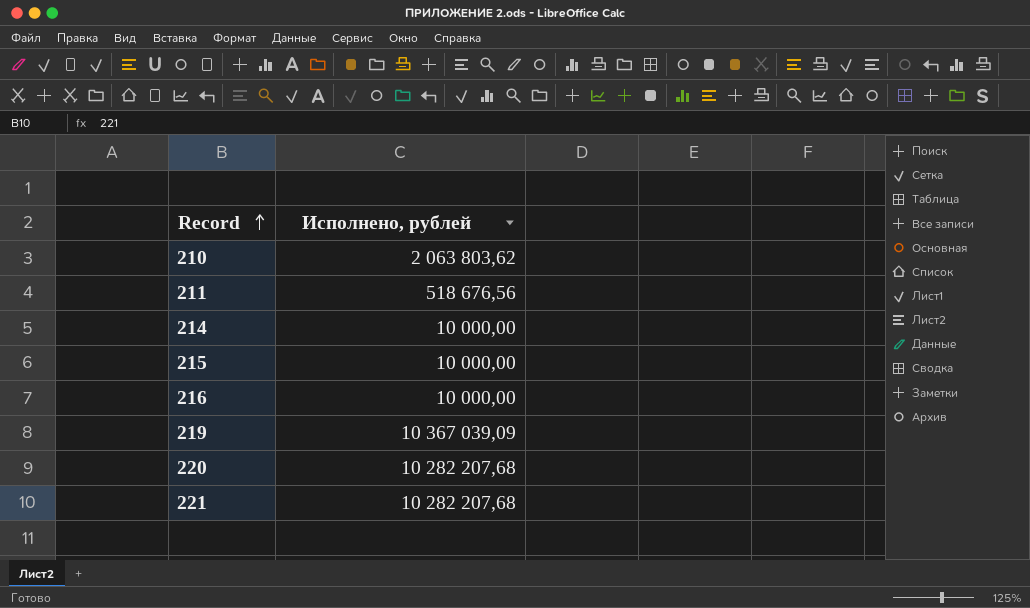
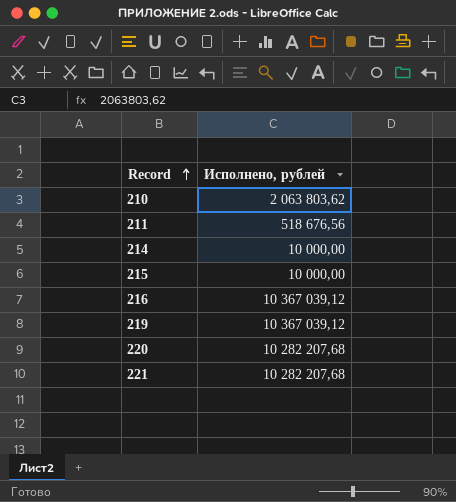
216 | Исполнено, рублей: 10 000,00 -> 10 367 039,12
219 | Исполнено, рублей: 10 367 039,09 -> 10 367 039,12

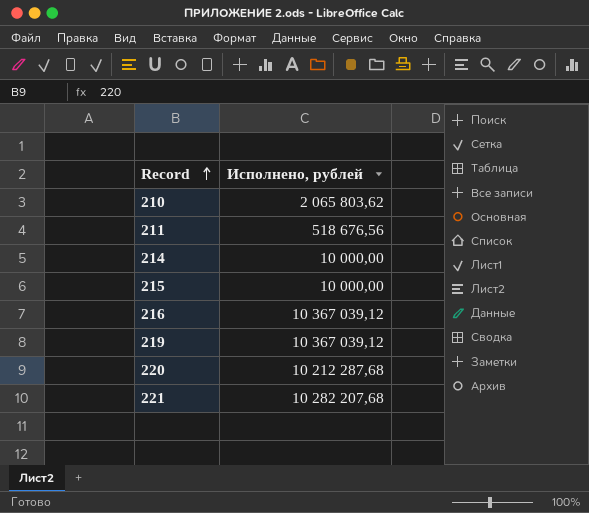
210 | Исполнено, рублей: 2 063 803,62 -> 2 065 803,62
220 | Исполнено, рублей: 10 282 207,68 -> 10 212 287,68

